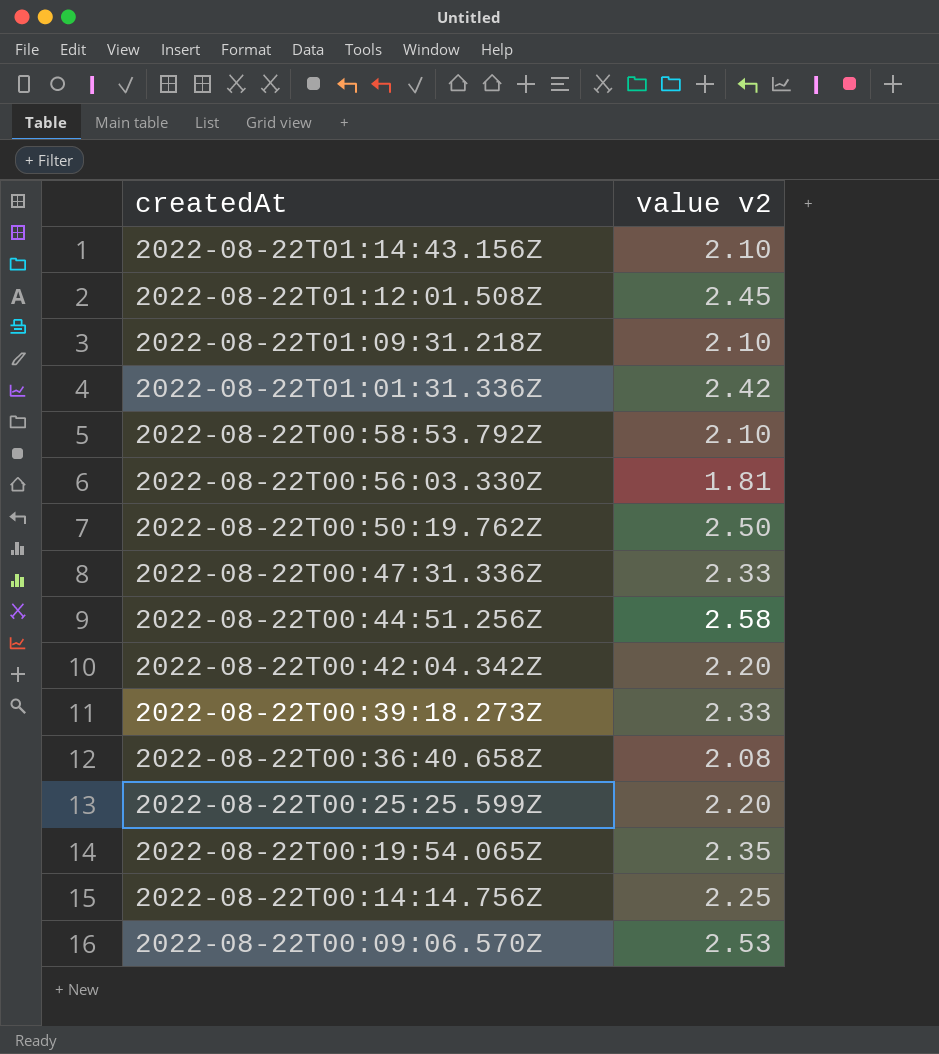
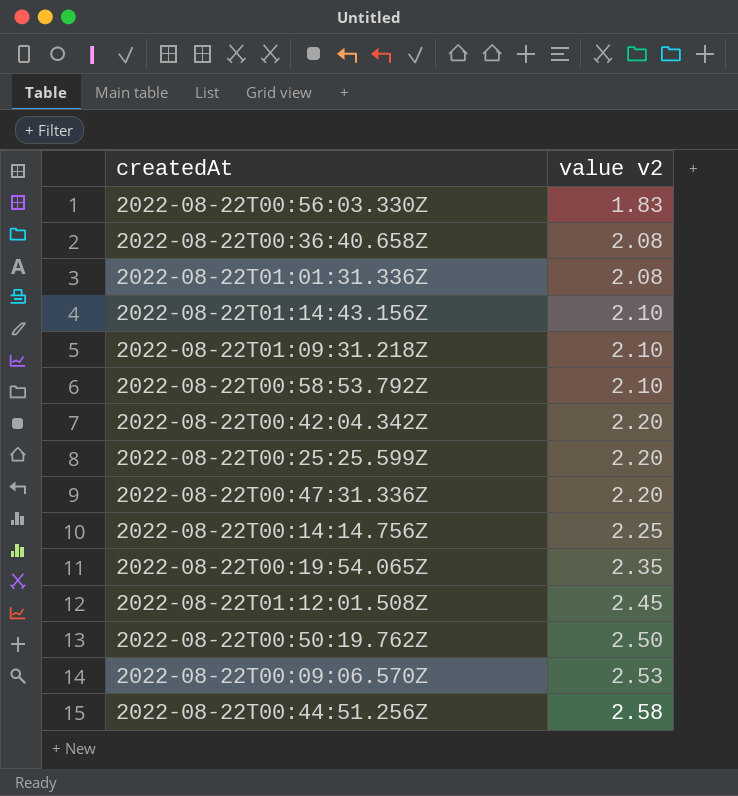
row order: createdAt descending -> value v2 ascending
row 2022-08-22T00:39:18.273Z: 2.33 -> none
2022-08-22T00:56:03.330Z | value v2: 1.81 -> 1.83
2022-08-22T01:01:31.336Z | value v2: 2.42 -> 2.08
2022-08-22T00:47:31.336Z | value v2: 2.33 -> 2.20

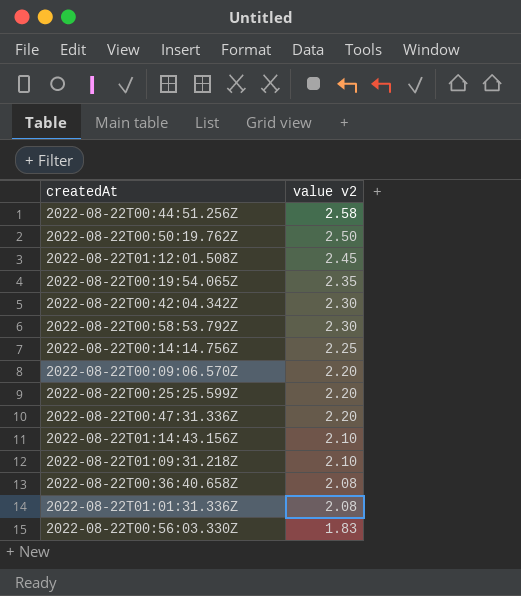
row order: value v2 ascending -> value v2 descending
2022-08-22T00:42:04.342Z | value v2: 2.20 -> 2.30
2022-08-22T00:58:53.792Z | value v2: 2.10 -> 2.30
2022-08-22T00:09:06.570Z | value v2: 2.53 -> 2.20

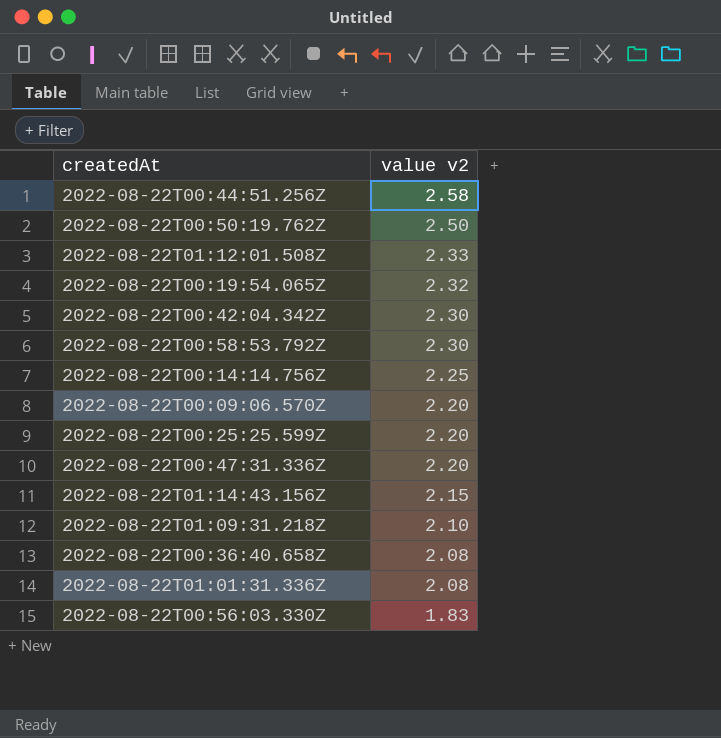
2022-08-22T01:12:01.508Z | value v2: 2.45 -> 2.33
2022-08-22T00:19:54.065Z | value v2: 2.35 -> 2.32
2022-08-22T01:14:43.156Z | value v2: 2.10 -> 2.15

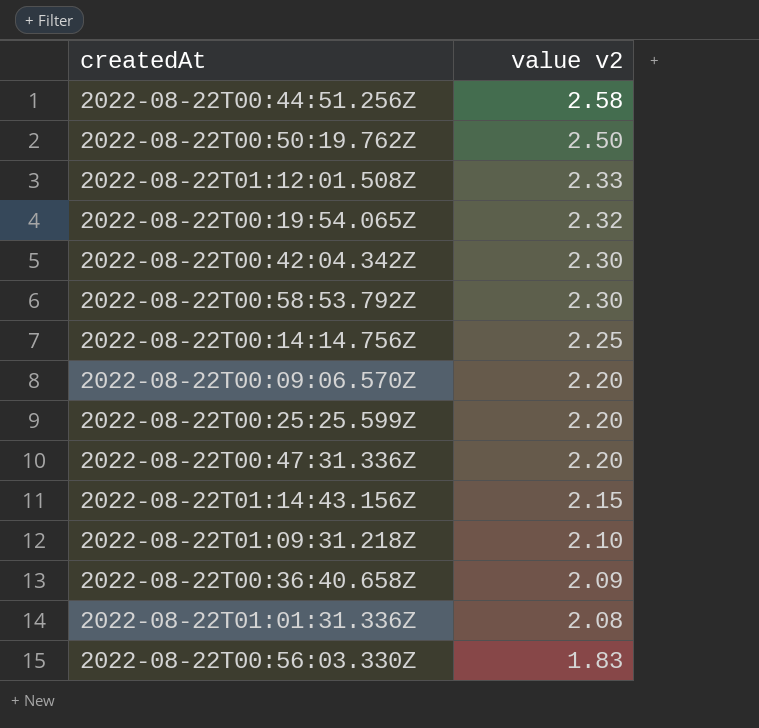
2022-08-22T00:36:40.658Z | value v2: 2.08 -> 2.09

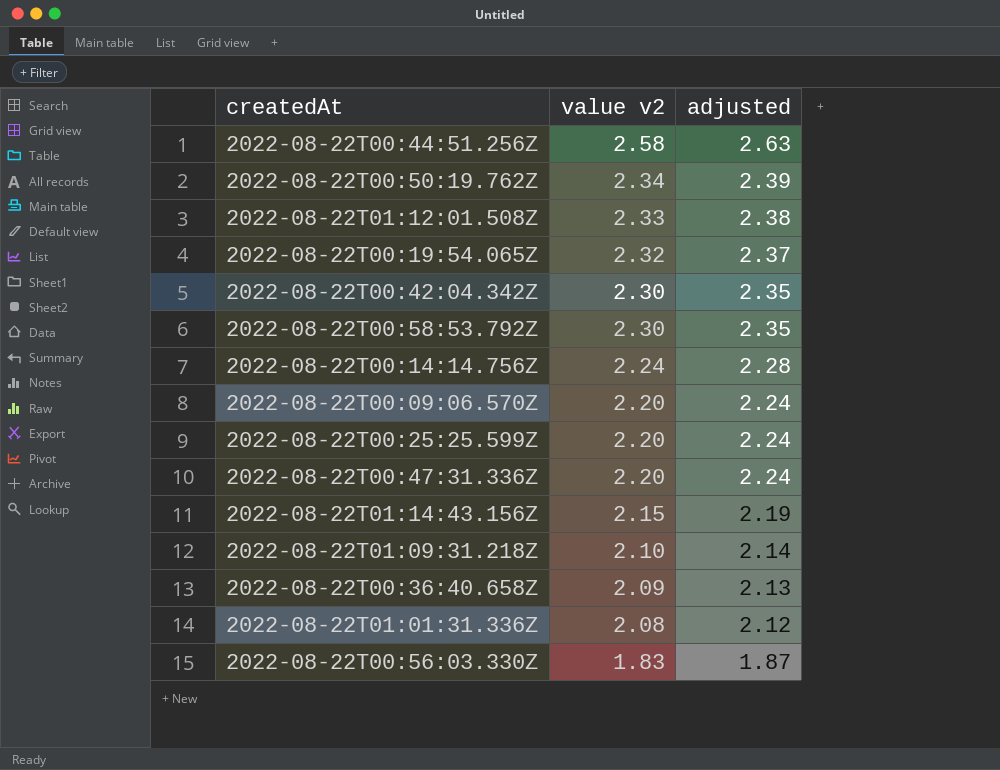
column adjusted | formula: none -> [value v2] * 1.02
2022-08-22T00:50:19.762Z | value v2: 2.50 -> 2.34
2022-08-22T00:14:14.756Z | value v2: 2.25 -> 2.24

